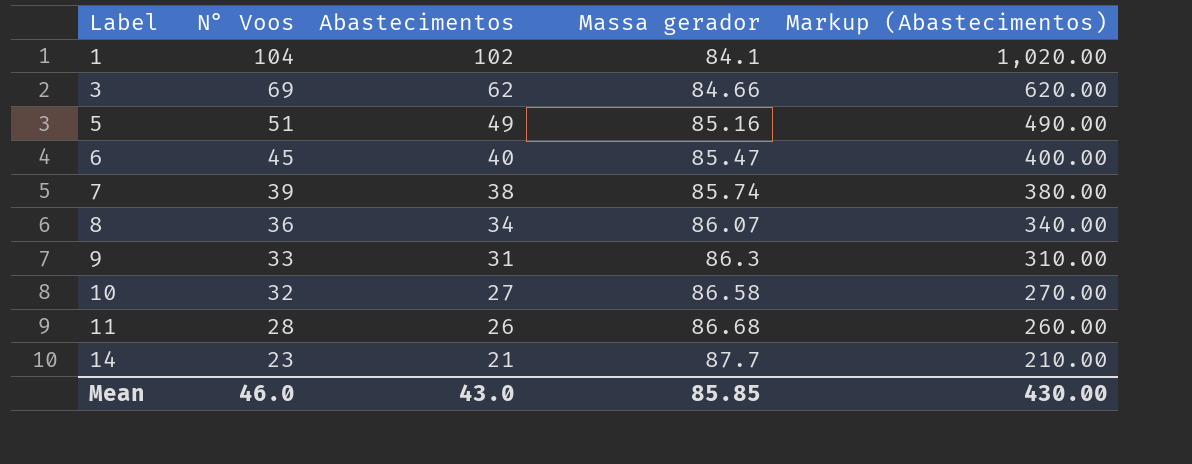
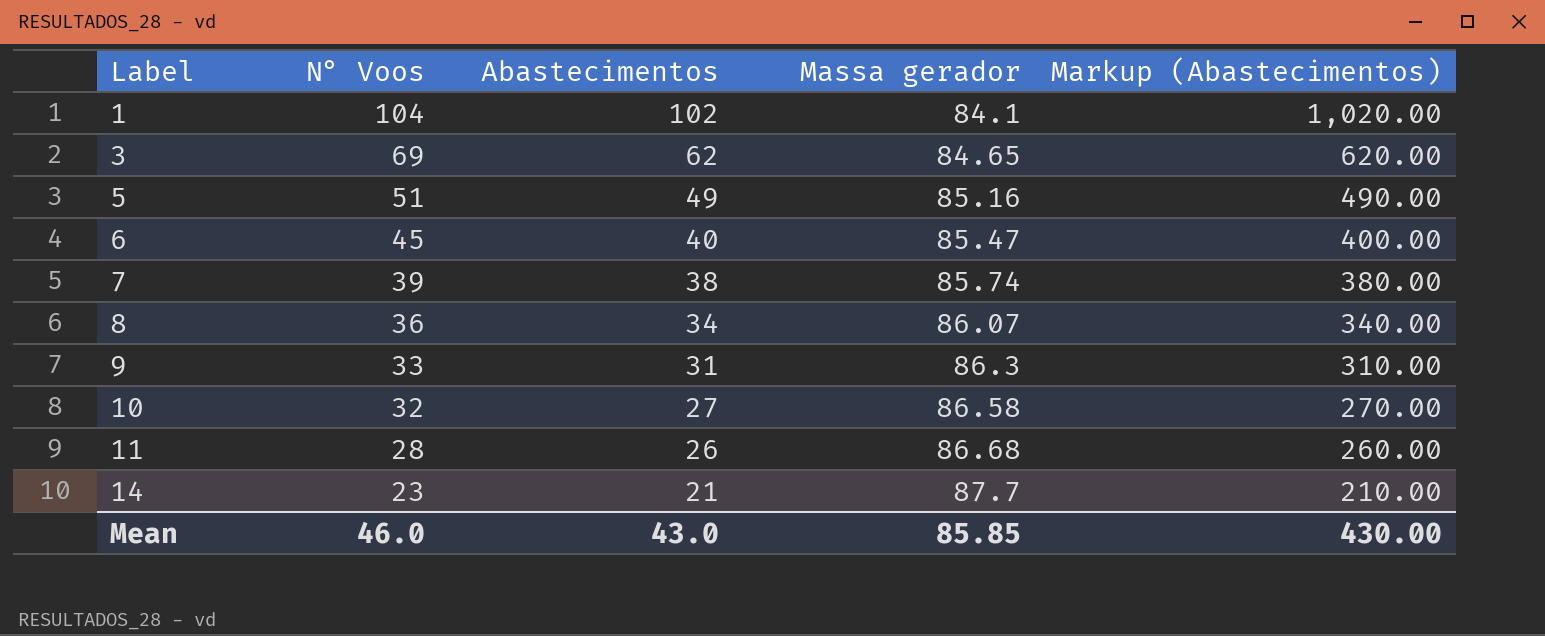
3 | Massa gerador: 84.66 -> 84.65

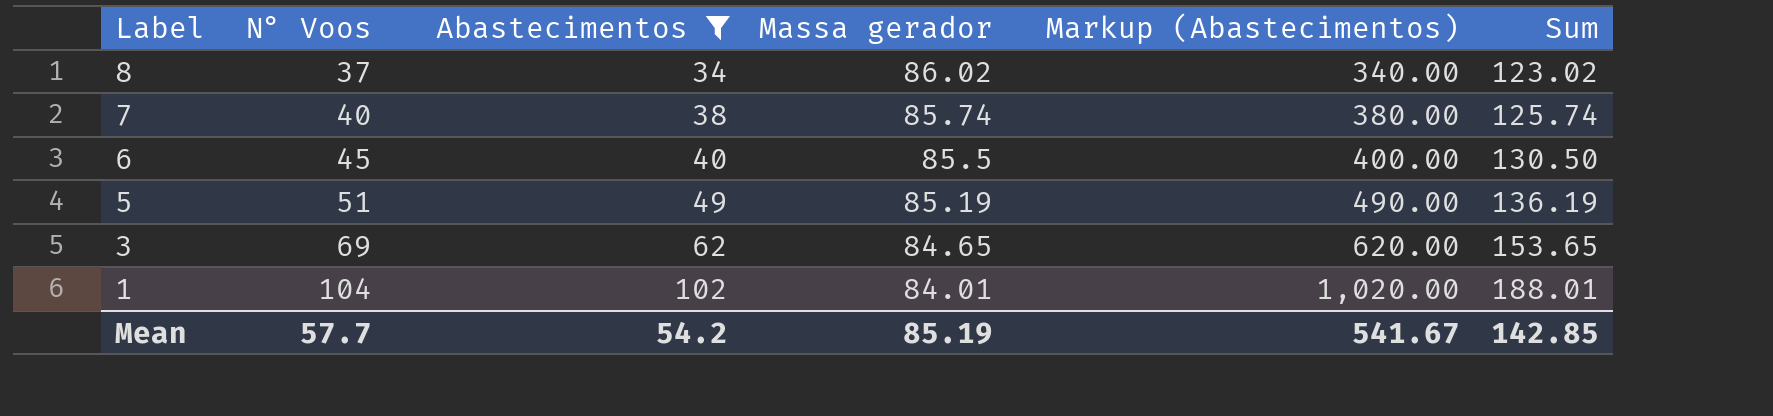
filter: none -> Abastecimentos >= 34
row order: Label ascending -> Label descending
column Sum | formula: none -> [N° Voos] + [Massa gerador]
8 | N° Voos: 36 -> 37
8 | Massa gerador: 86.07 -> 86.02
7 | N° Voos: 39 -> 40
6 | Massa gerador: 85.47 -> 85.5
5 | Massa gerador: 85.16 -> 85.19
1 | Massa gerador: 84.1 -> 84.01
Mean | N° Voos: 46.0 -> 57.7
Mean | Abastecimentos: 43.0 -> 54.2
Mean | Massa gerador: 85.85 -> 85.19
Mean | Markup (Abastecimentos): 430.00 -> 541.67

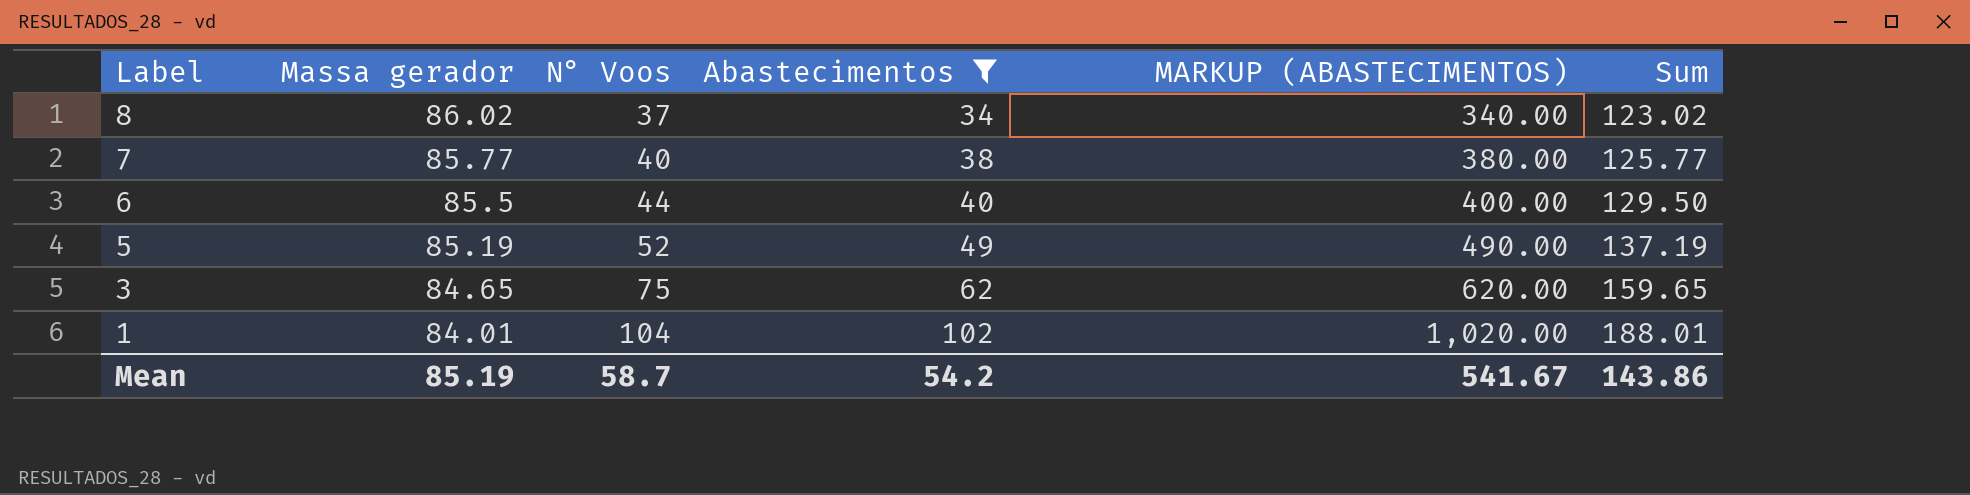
column Massa gerador | position: 4 -> 2
column name: Markup (Abastecimentos) -> MARKUP (ABASTECIMENTOS)
7 | Massa gerador: 85.74 -> 85.77
7 | Sum: 125.74 -> 125.77
6 | N° Voos: 45 -> 44
6 | Sum: 130.50 -> 129.50
5 | N° Voos: 51 -> 52
5 | Sum: 136.19 -> 137.19
3 | N° Voos: 69 -> 75
3 | Sum: 153.65 -> 159.65
Mean | N° Voos: 57.7 -> 58.7
Mean | Sum: 142.85 -> 143.86

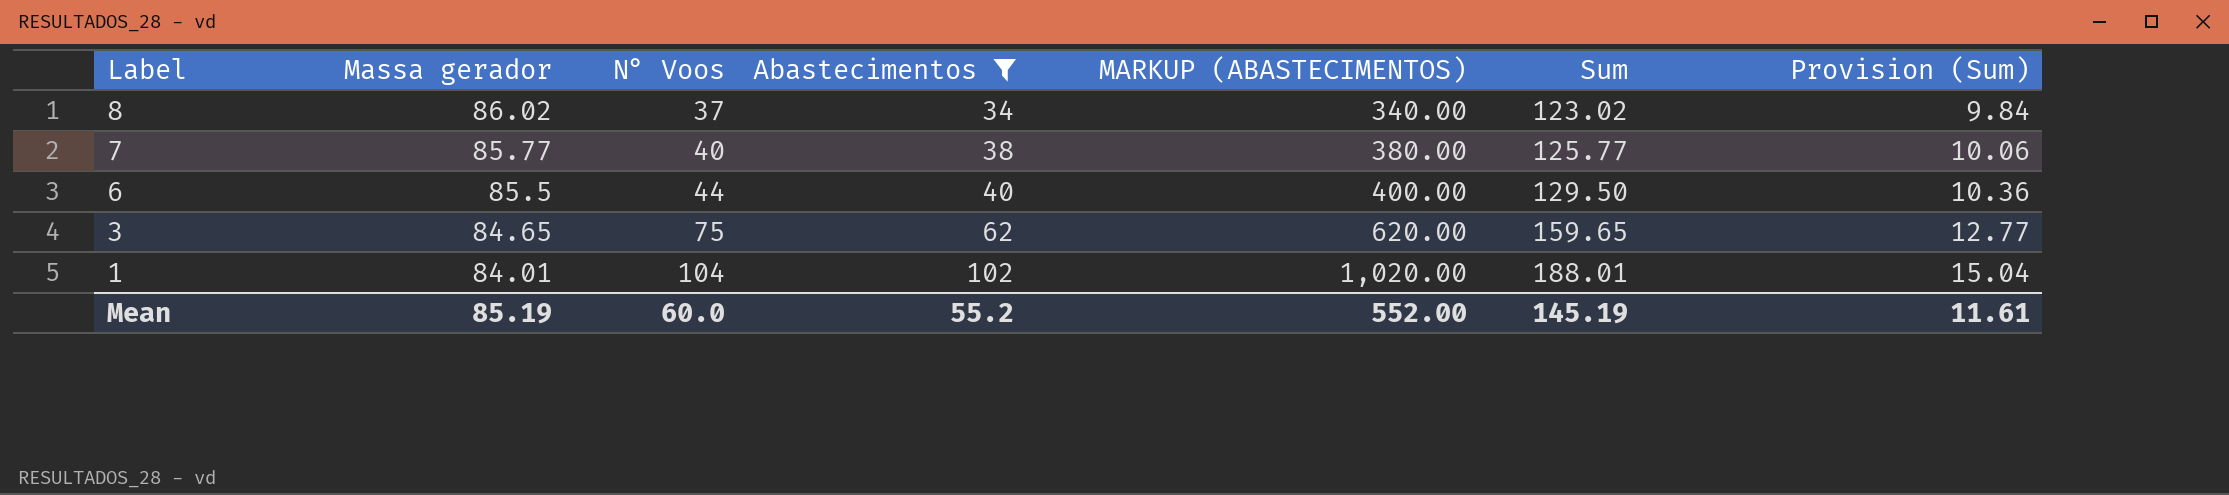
column Provision (Sum) | formula: none -> [Sum] * 0.08
row 5: 85.19 | 52 | 49 | 490.00 | 137.19 -> none
Mean | N° Voos: 58.7 -> 60.0
Mean | Abastecimentos: 54.2 -> 55.2
Mean | MARKUP (ABASTECIMENTOS): 541.67 -> 552.00
Mean | Sum: 143.86 -> 145.19

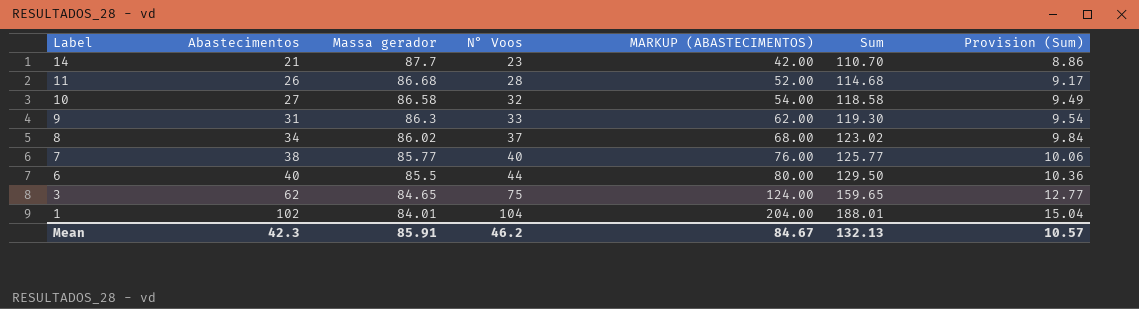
filter: Abastecimentos >= 34 -> none
column Abastecimentos | position: 4 -> 2
column MARKUP (ABASTECIMENTOS) | formula: [Abastecimentos] * 10 -> [Abastecimentos] * 2
Mean | Abastecimentos: 55.2 -> 42.3
Mean | Massa gerador: 85.19 -> 85.91
Mean | N° Voos: 60.0 -> 46.2
Mean | MARKUP (ABASTECIMENTOS): 552.00 -> 84.67
Mean | Sum: 145.19 -> 132.13
Mean | Provision (Sum): 11.61 -> 10.57

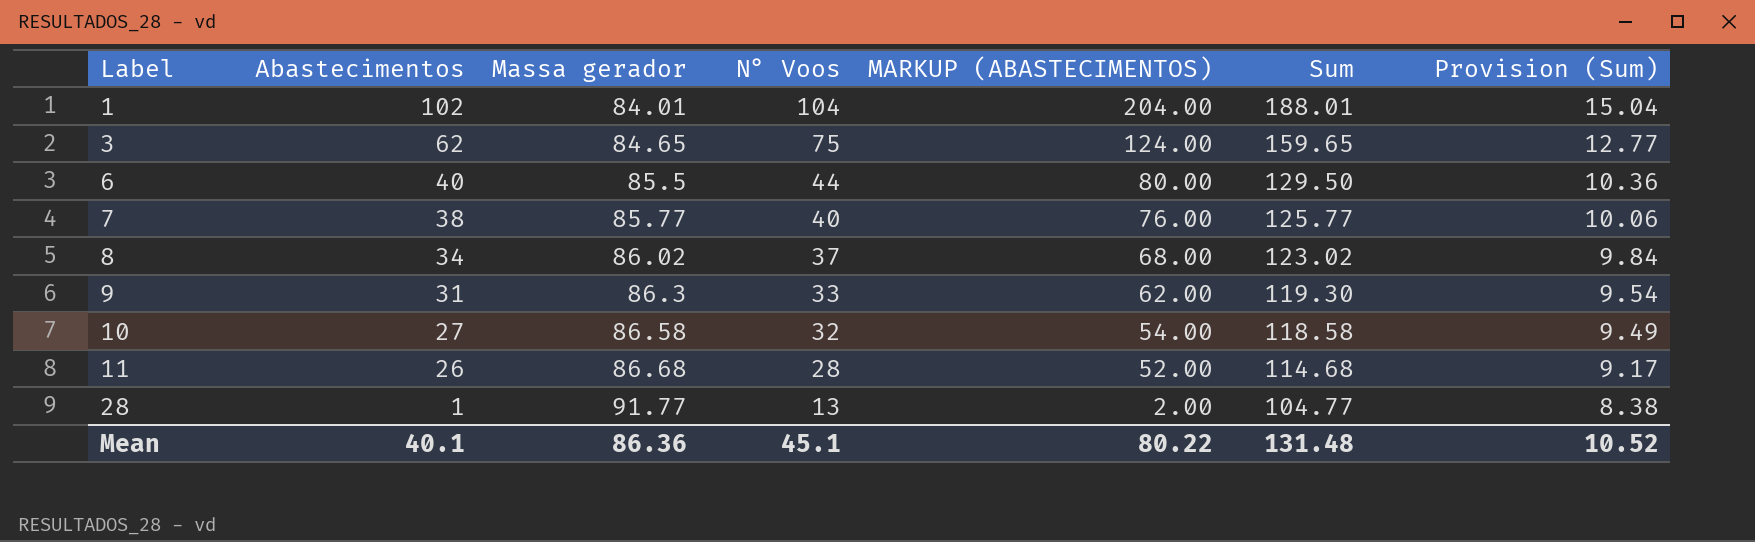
row order: Label descending -> Label ascending
row 14: 21 | 87.7 | 23 | 42.00 | 110.70 | 8.86 -> none
row 28: none -> 1 | 91.77 | 13 | 2.00 | 104.77 | 8.38
Mean | Abastecimentos: 42.3 -> 40.1
Mean | Massa gerador: 85.91 -> 86.36
Mean | N° Voos: 46.2 -> 45.1
Mean | MARKUP (ABASTECIMENTOS): 84.67 -> 80.22
Mean | Sum: 132.13 -> 131.48
Mean | Provision (Sum): 10.57 -> 10.52

